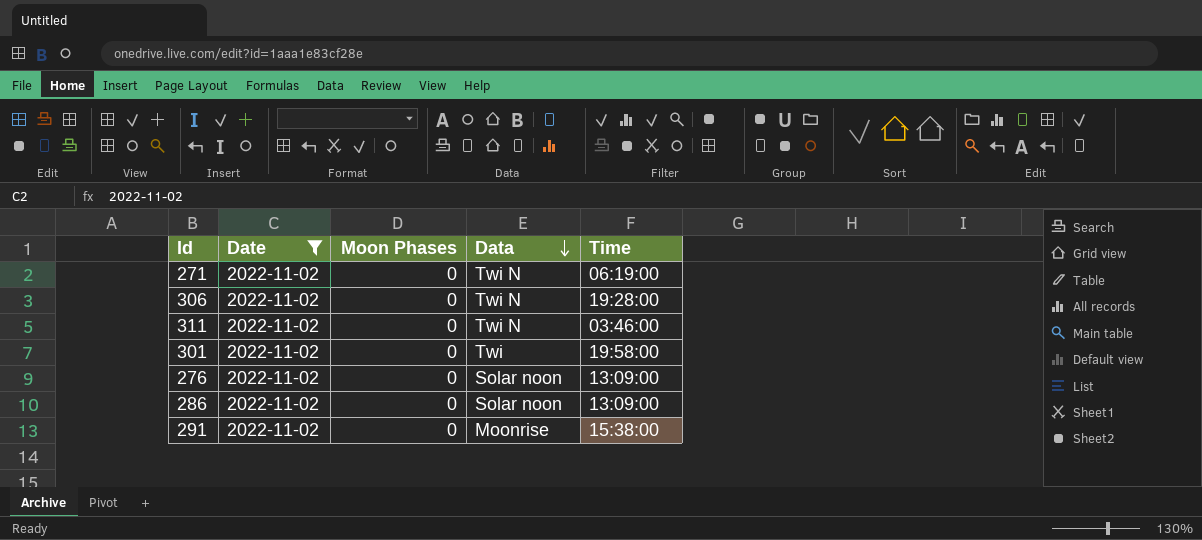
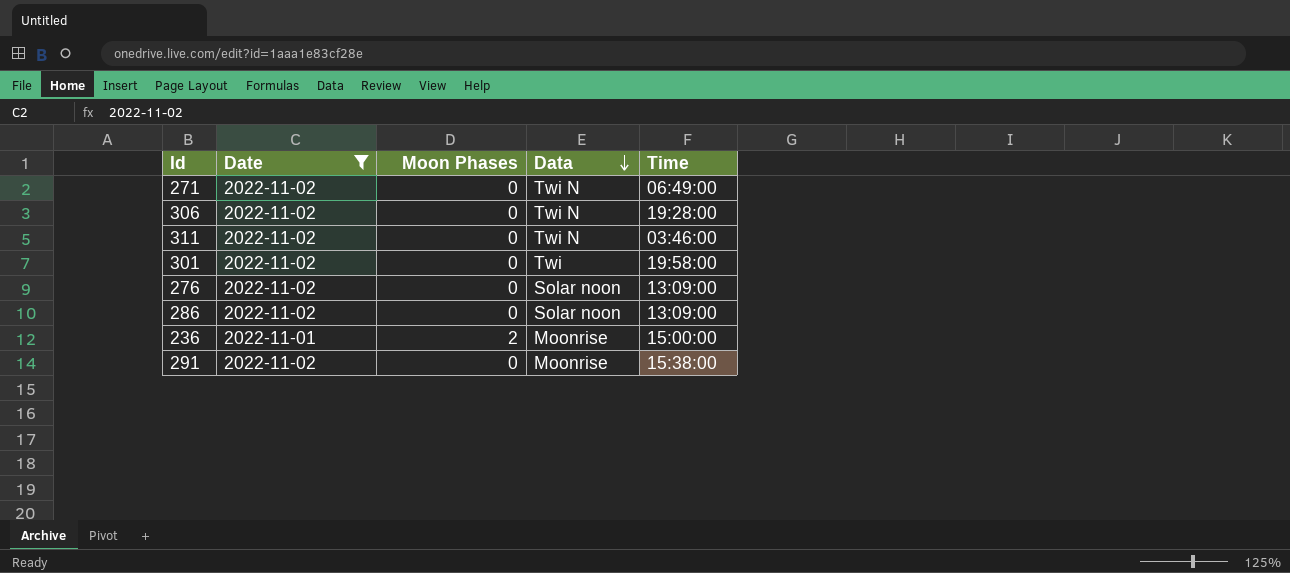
271 | Time: 06:19:00 -> 06:49:00
row 236: none -> 2022-11-01 | 2 | Moonrise | 15:00:00

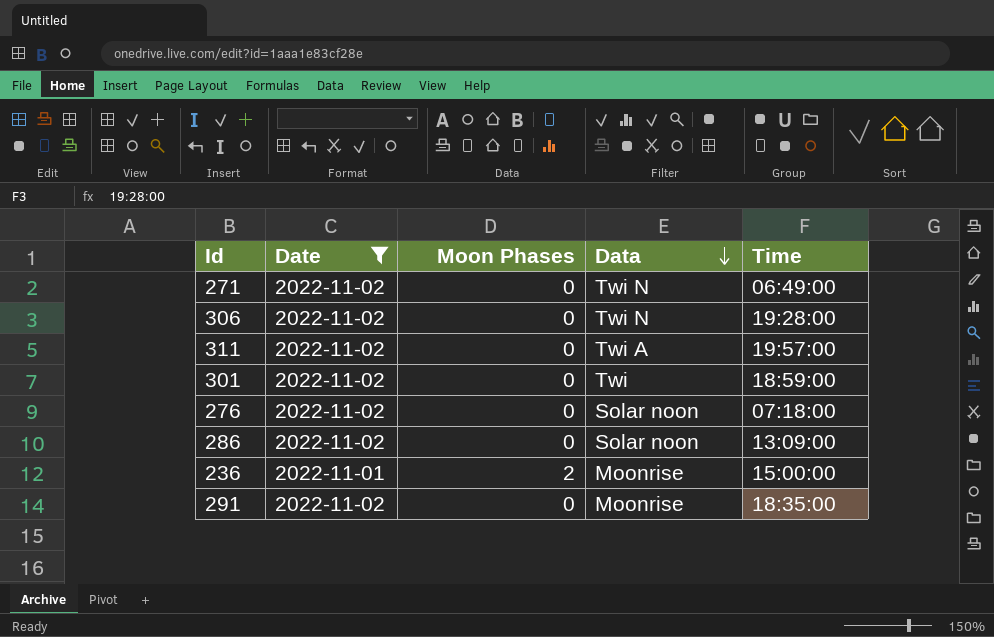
311 | Data: Twi N -> Twi A
311 | Time: 03:46:00 -> 19:57:00
301 | Time: 19:58:00 -> 18:59:00
276 | Time: 13:09:00 -> 07:18:00
291 | Time: 15:38:00 -> 18:35:00

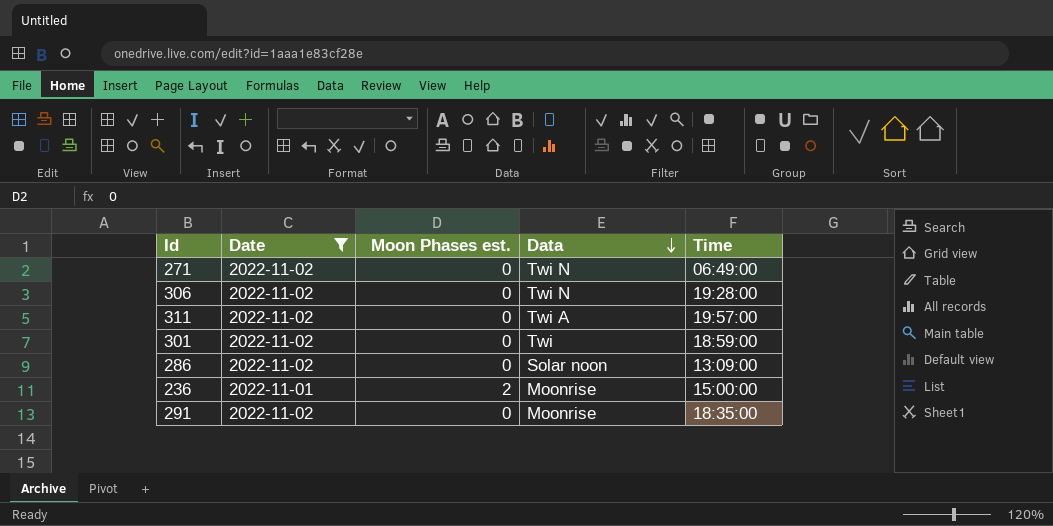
column name: Moon Phases -> Moon Phases est.
row 276: 2022-11-02 | 0 | Solar noon | 07:18:00 -> none

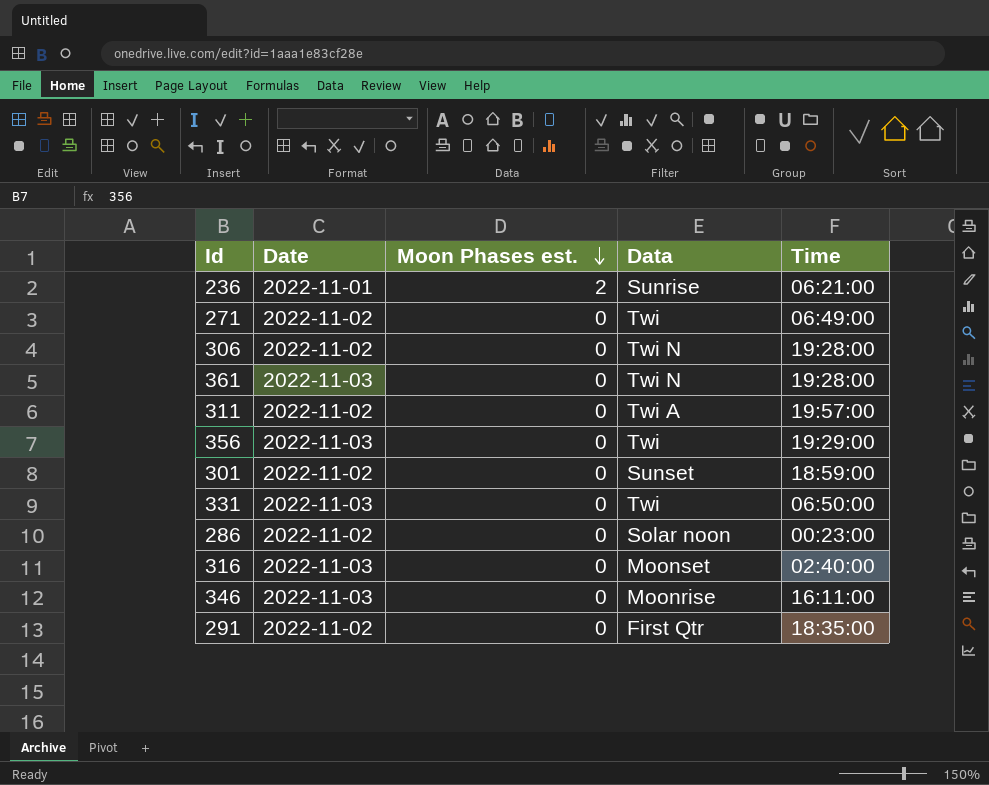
filter: Date != 2022-11-03 -> none
row order: Data descending -> Moon Phases est. descending
236 | Data: Moonrise -> Sunrise
236 | Time: 15:00:00 -> 06:21:00
271 | Data: Twi N -> Twi
301 | Data: Twi -> Sunset
286 | Time: 13:09:00 -> 00:23:00
291 | Data: Moonrise -> First Qtr

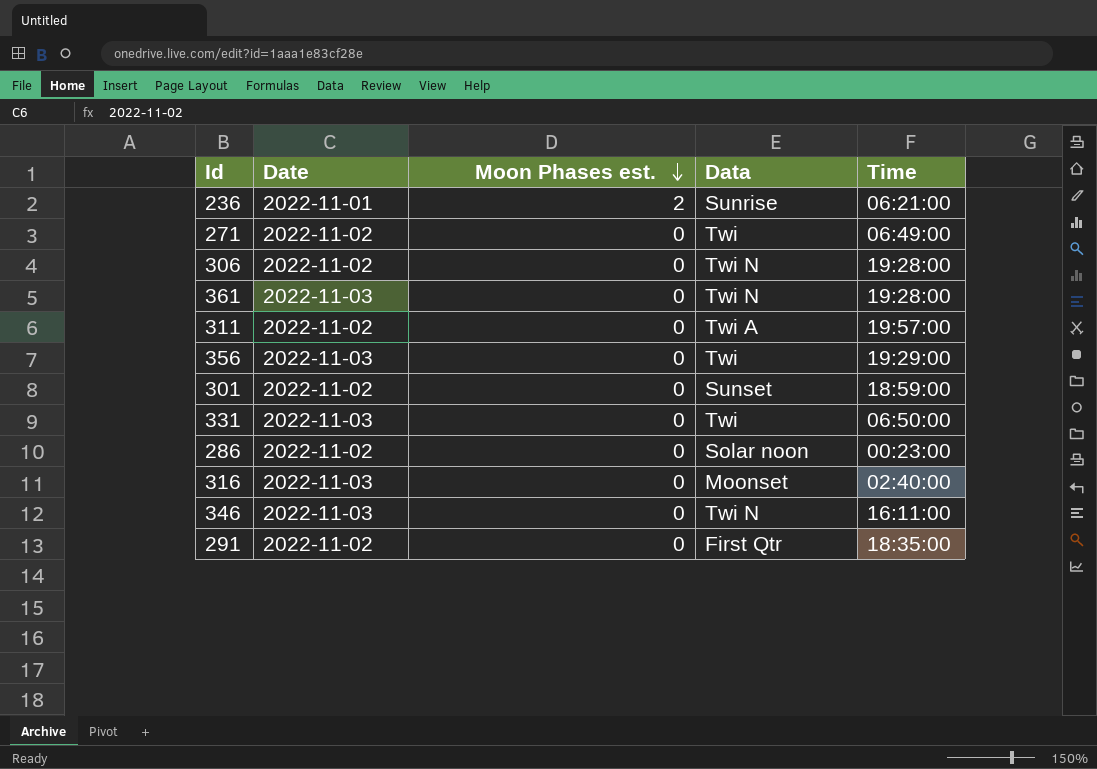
346 | Data: Moonrise -> Twi N

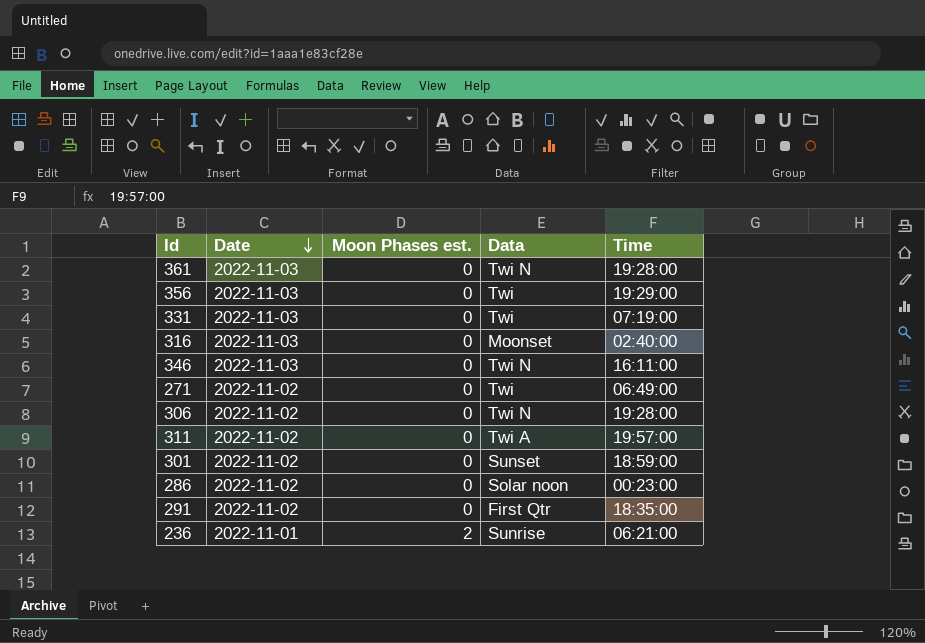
row order: Moon Phases est. descending -> Date descending
331 | Time: 06:50:00 -> 07:19:00

